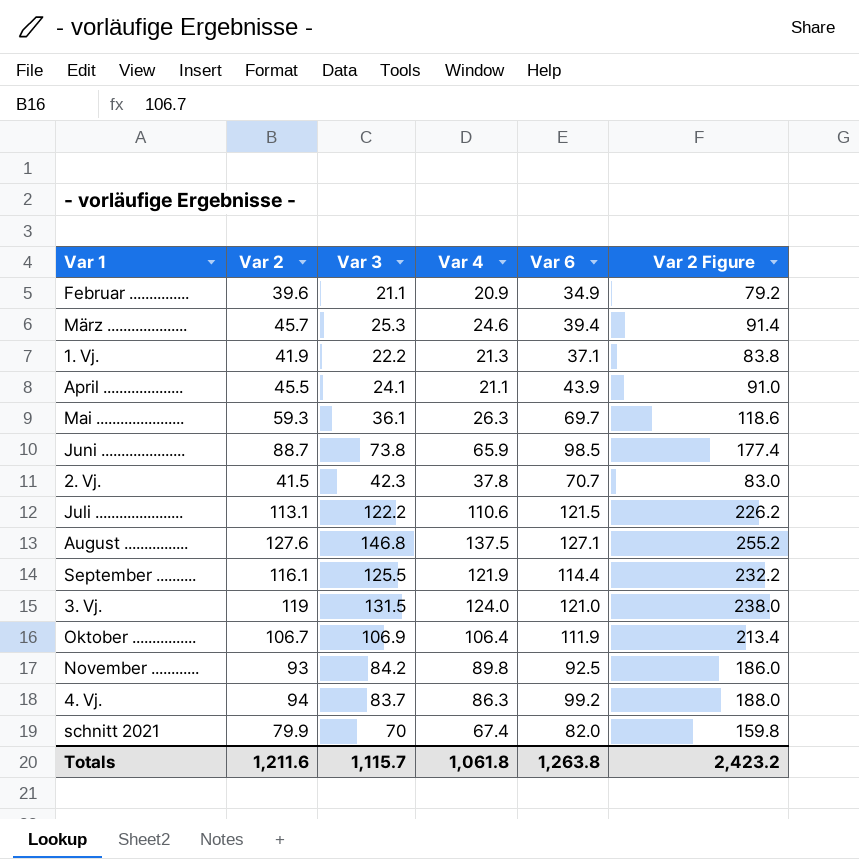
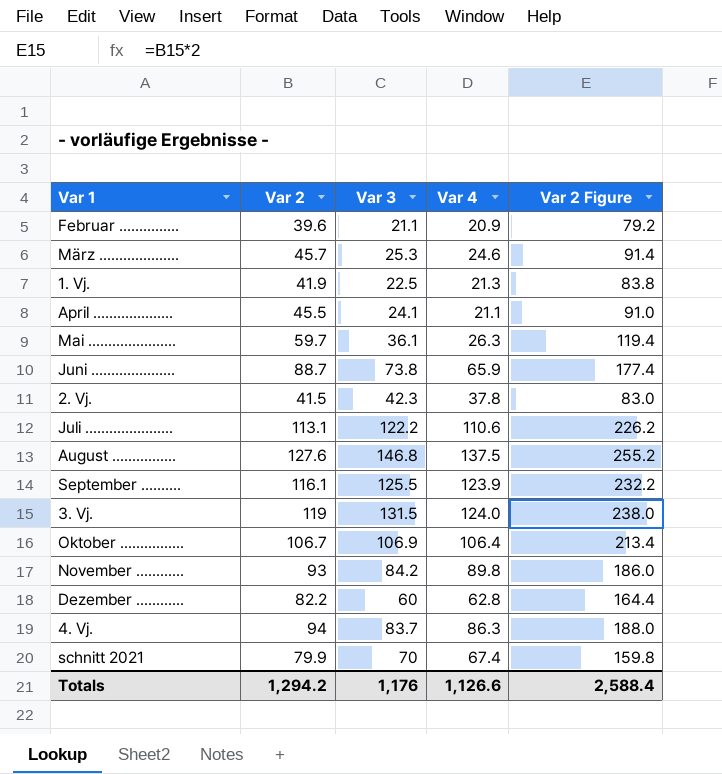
column Var 6 | position: 5 -> none
1. Vj. | Var 3: 22.2 -> 22.5
Mai ...................... | Var 2: 59.3 -> 59.7
Mai ...................... | Var 2 Figure: 118.6 -> 119.4
September .......... | Var 4: 121.9 -> 123.9
row Dezember ............: none -> 82.2 | 60 | 62.8 | 164.4
Totals | Var 2: 1,211.6 -> 1,294.2
Totals | Var 3: 1,115.7 -> 1,176
Totals | Var 4: 1,061.8 -> 1,126.6
Totals | Var 2 Figure: 2,423.2 -> 2,588.4

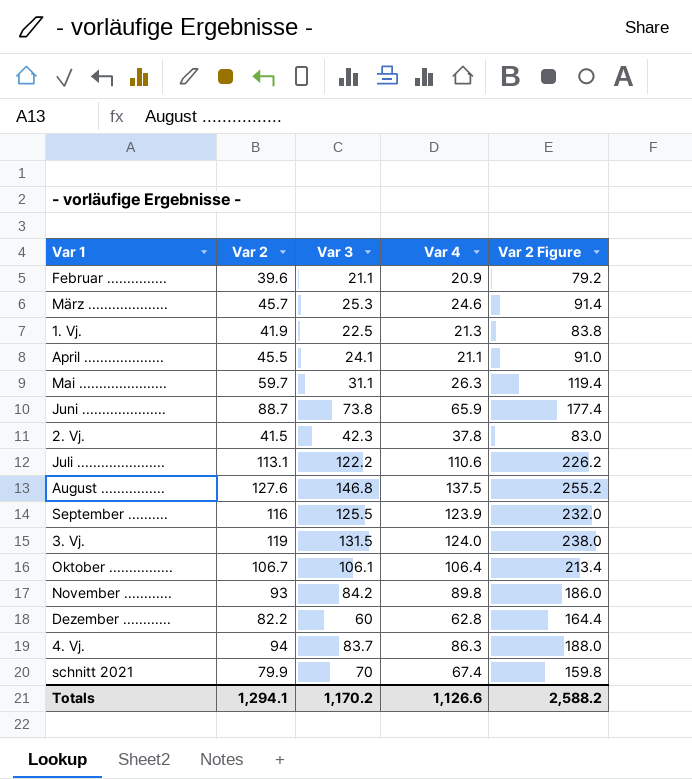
Mai ...................... | Var 3: 36.1 -> 31.1
September .......... | Var 2: 116.1 -> 116
September .......... | Var 2 Figure: 232.2 -> 232.0
Oktober ................ | Var 3: 106.9 -> 106.1
Totals | Var 2: 1,294.2 -> 1,294.1
Totals | Var 3: 1,176 -> 1,170.2
Totals | Var 2 Figure: 2,588.4 -> 2,588.2

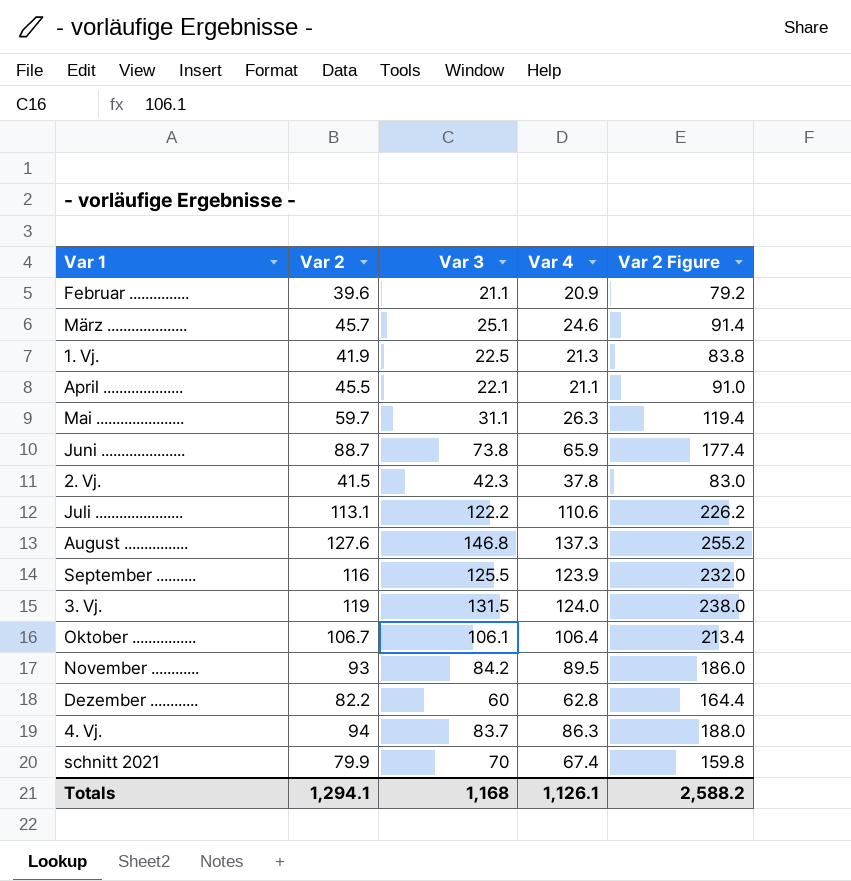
März .................... | Var 3: 25.3 -> 25.1
April .................... | Var 3: 24.1 -> 22.1
August ................ | Var 4: 137.5 -> 137.3
November ............ | Var 4: 89.8 -> 89.5
Totals | Var 3: 1,170.2 -> 1,168
Totals | Var 4: 1,126.6 -> 1,126.1

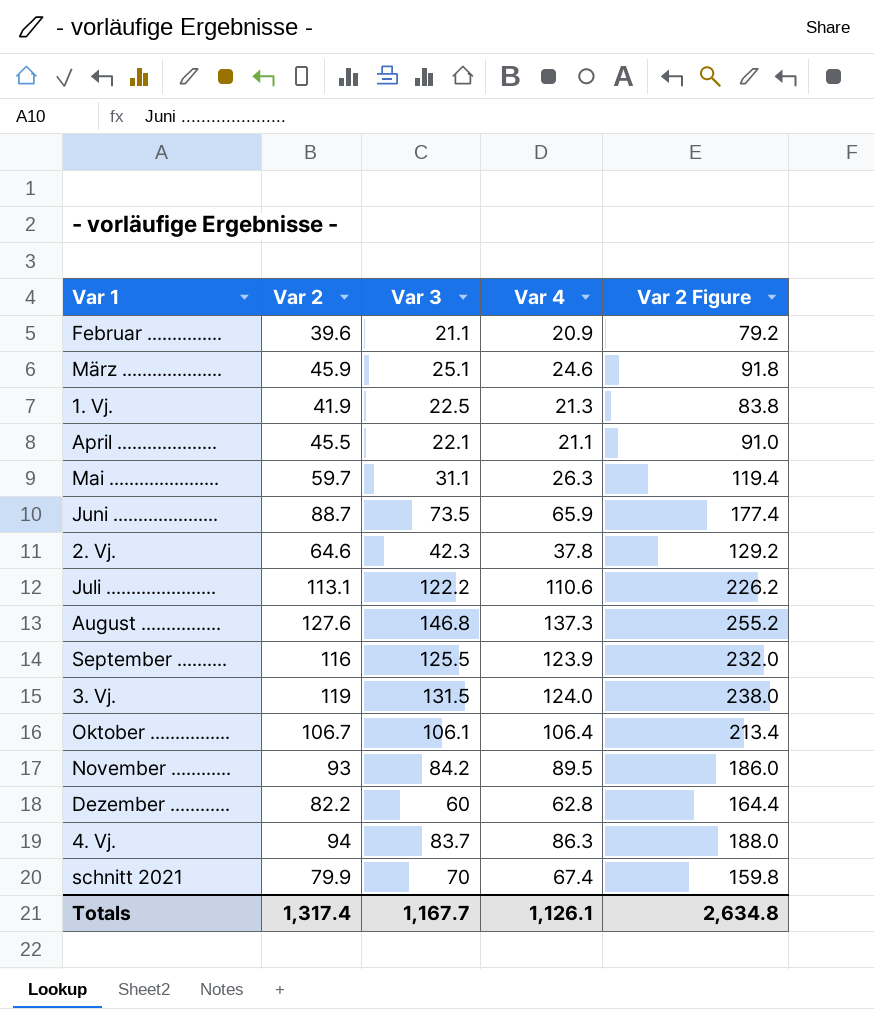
März .................... | Var 2: 45.7 -> 45.9
März .................... | Var 2 Figure: 91.4 -> 91.8
Juni ..................... | Var 3: 73.8 -> 73.5
2. Vj. | Var 2: 41.5 -> 64.6
2. Vj. | Var 2 Figure: 83.0 -> 129.2
Totals | Var 2: 1,294.1 -> 1,317.4
Totals | Var 3: 1,168 -> 1,167.7
Totals | Var 2 Figure: 2,588.2 -> 2,634.8

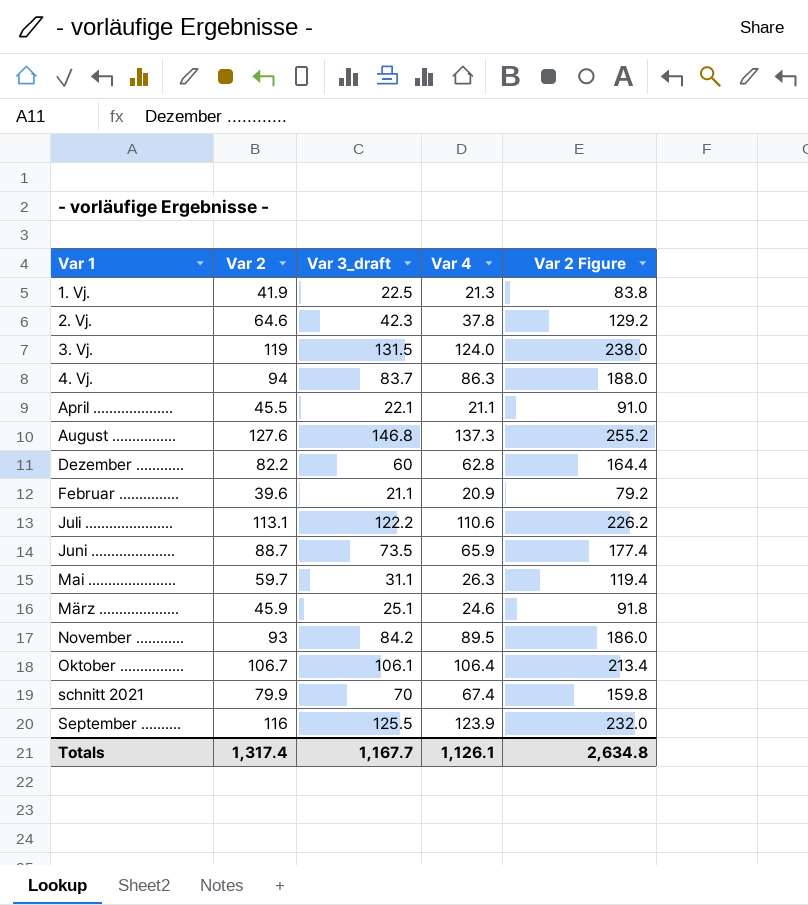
row order: none -> Var 1 ascending
column name: Var 3 -> Var 3_draft

